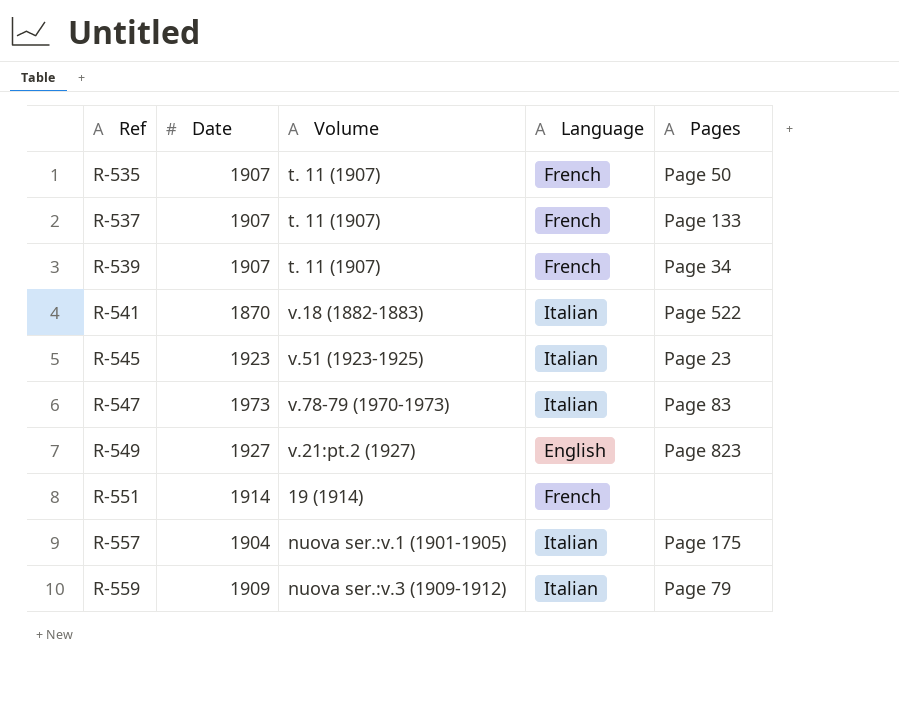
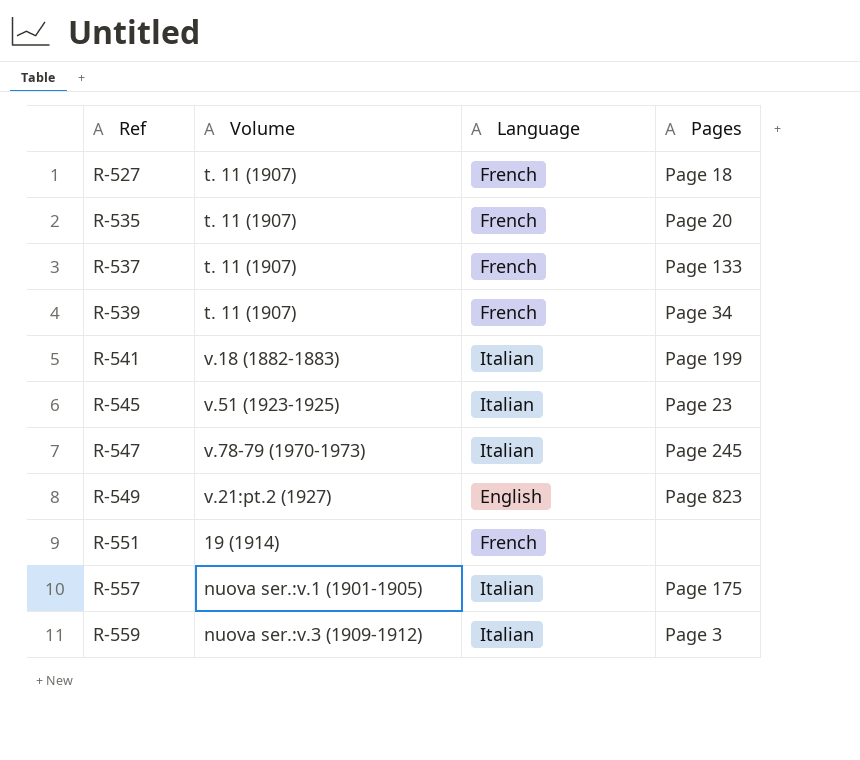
column Date | position: 2 -> none
row R-527: none -> t. 11 (1907) | French | Page 18
R-535 | Pages: Page 50 -> Page 20
R-541 | Pages: Page 522 -> Page 199
R-547 | Pages: Page 83 -> Page 245
R-559 | Pages: Page 79 -> Page 3

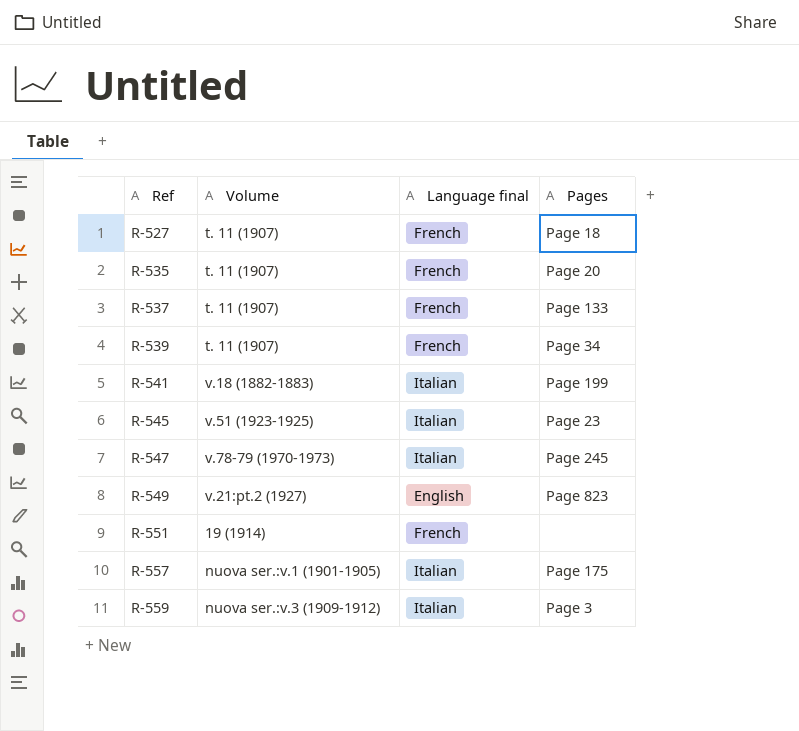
column name: Language -> Language final

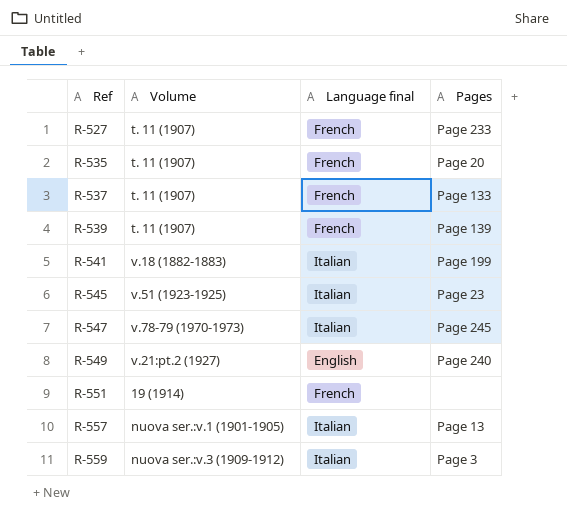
R-527 | Pages: Page 18 -> Page 233
R-539 | Pages: Page 34 -> Page 139
R-549 | Pages: Page 823 -> Page 240
R-557 | Pages: Page 175 -> Page 13

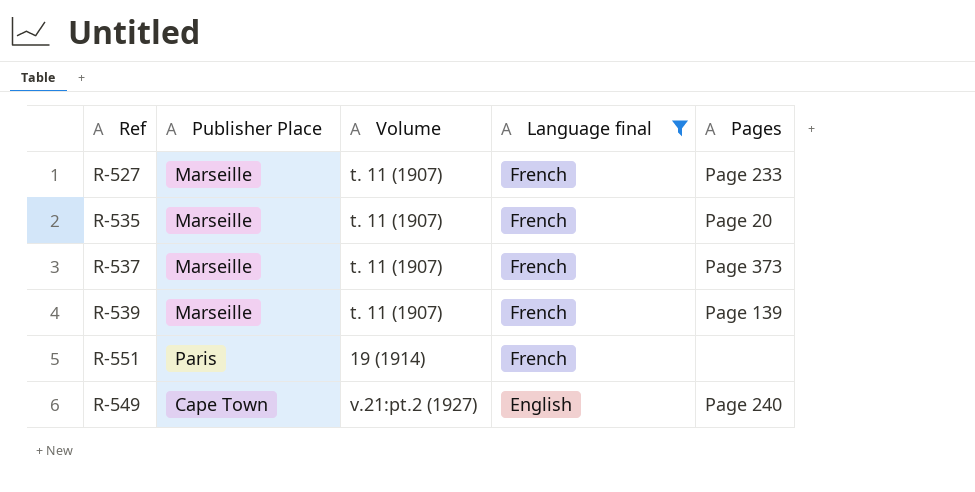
filter: none -> Language final != Italian
row order: Ref ascending -> Language final descending
column Publisher Place | position: none -> 2
R-537 | Pages: Page 133 -> Page 373

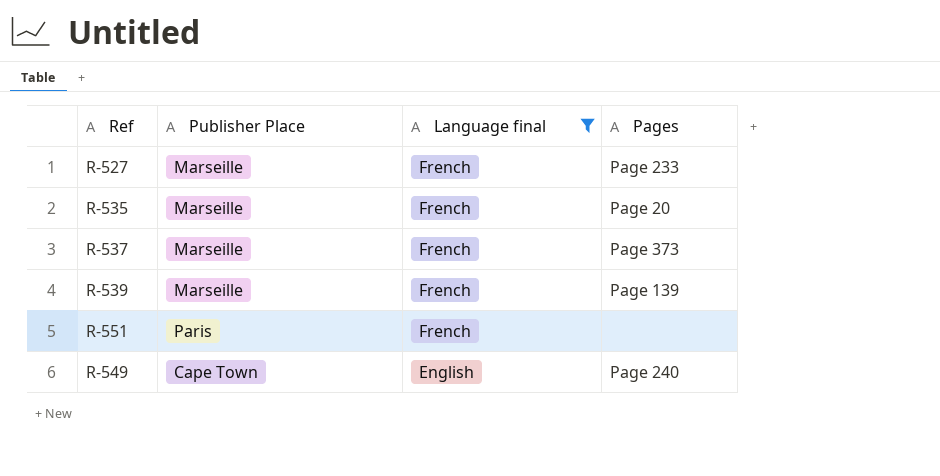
column Volume | position: 3 -> none

